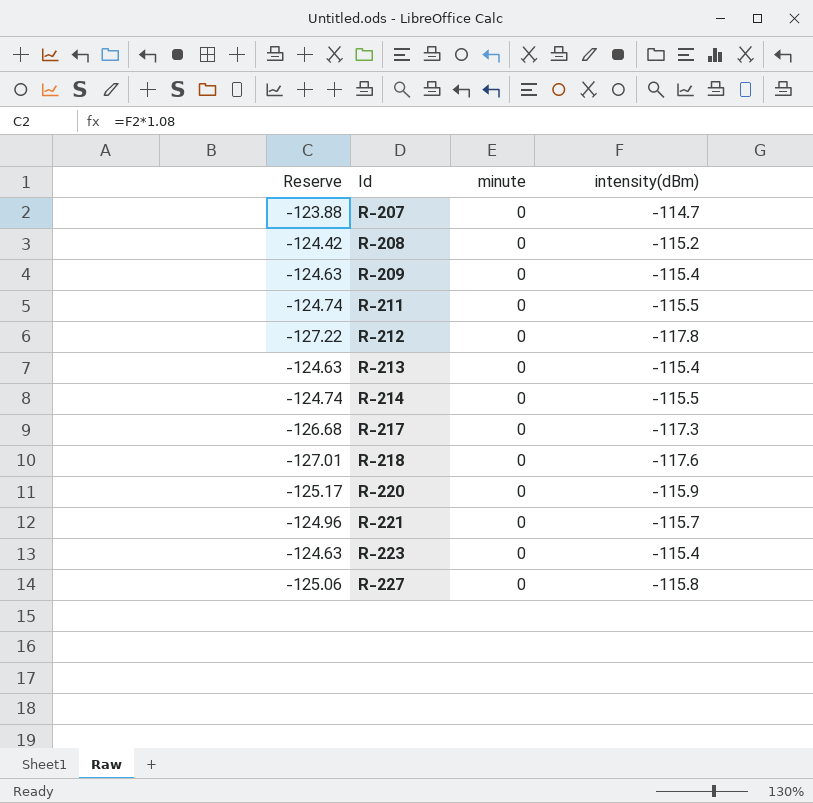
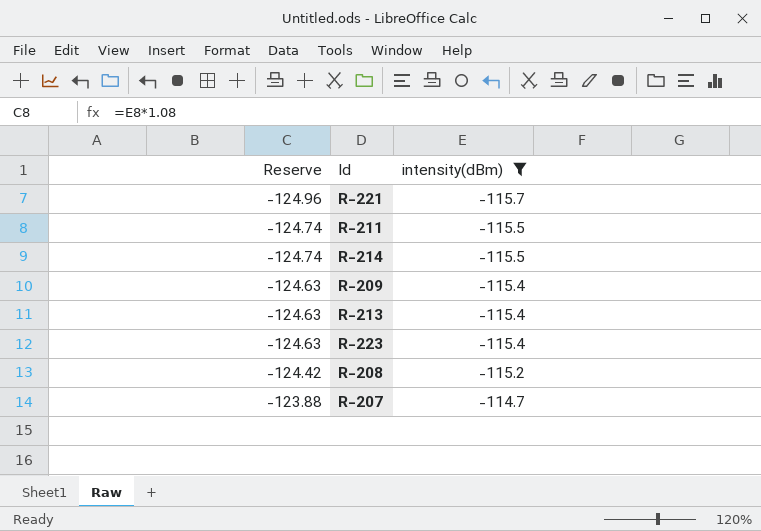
filter: none -> intensity(dBm) >= -115.7
row order: Id ascending -> Reserve ascending
column minute | position: 3 -> none

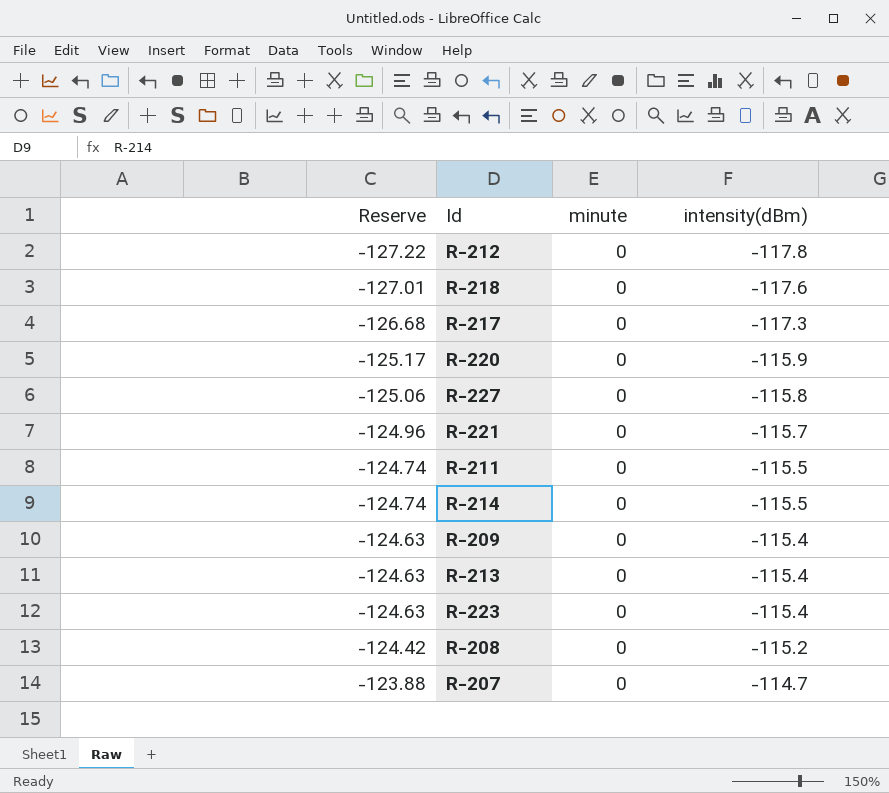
filter: intensity(dBm) >= -115.7 -> none
column minute | position: none -> 3

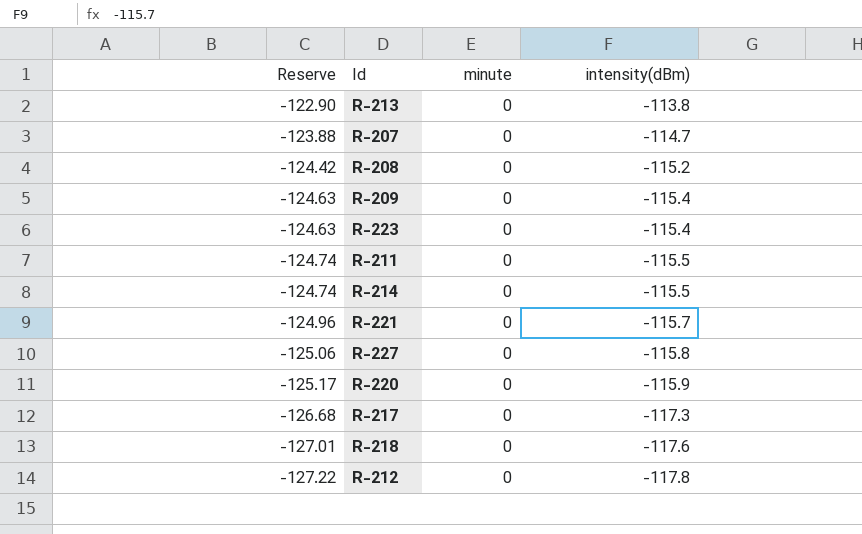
row order: Reserve ascending -> Reserve descending
R-213 | Reserve: -124.63 -> -122.90
R-213 | intensity(dBm): -115.4 -> -113.8

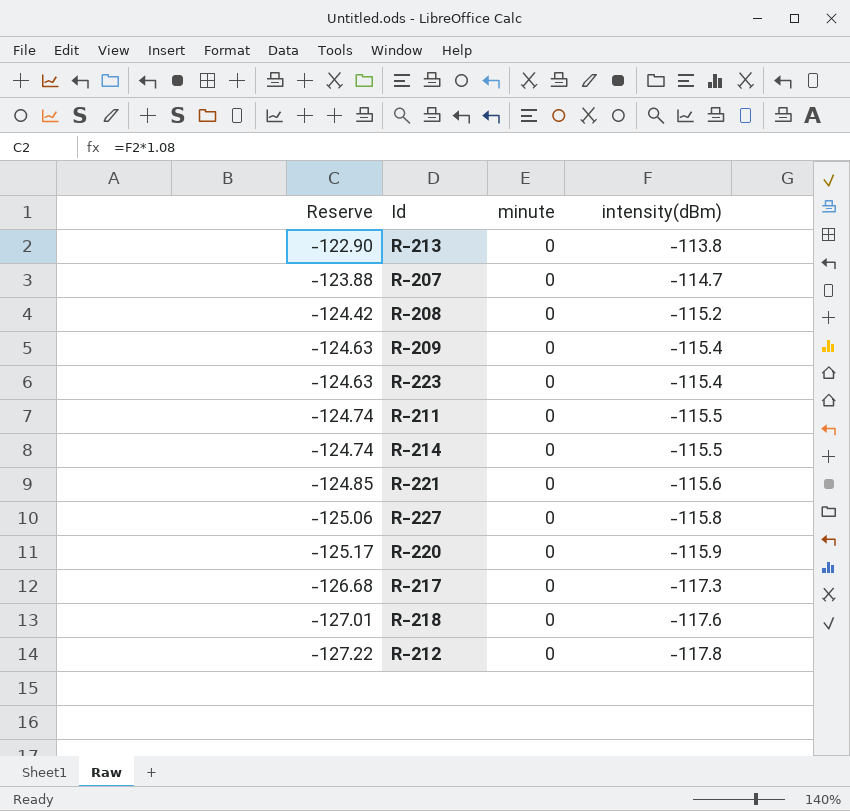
R-221 | Reserve: -124.96 -> -124.85
R-221 | intensity(dBm): -115.7 -> -115.6

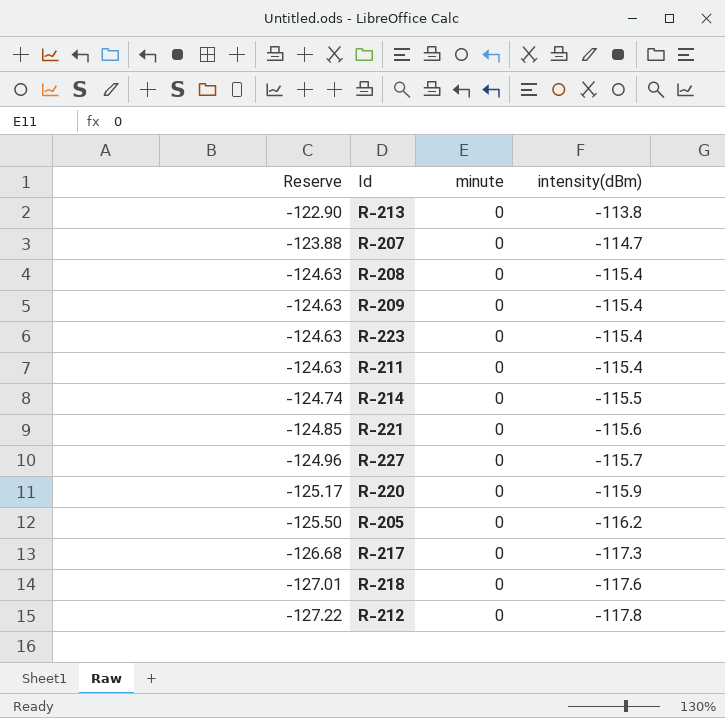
R-208 | Reserve: -124.42 -> -124.63
R-208 | intensity(dBm): -115.2 -> -115.4
R-211 | Reserve: -124.74 -> -124.63
R-211 | intensity(dBm): -115.5 -> -115.4
R-227 | Reserve: -125.06 -> -124.96
R-227 | intensity(dBm): -115.8 -> -115.7
row R-205: none -> -125.50 | 0 | -116.2

